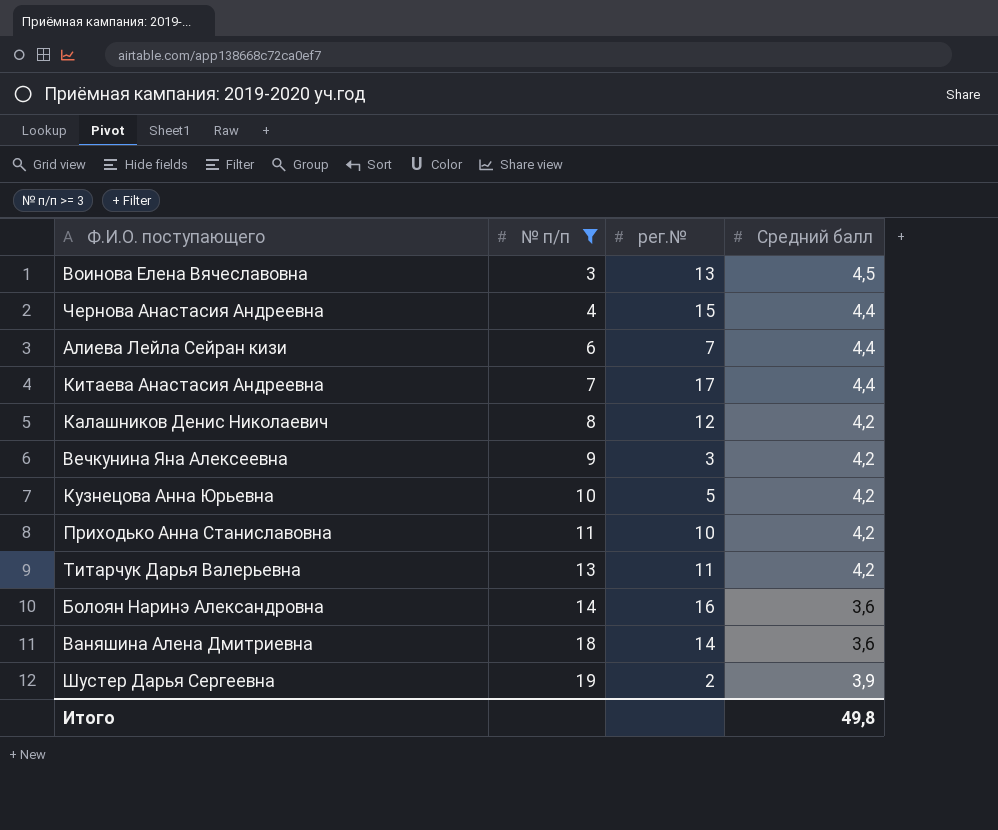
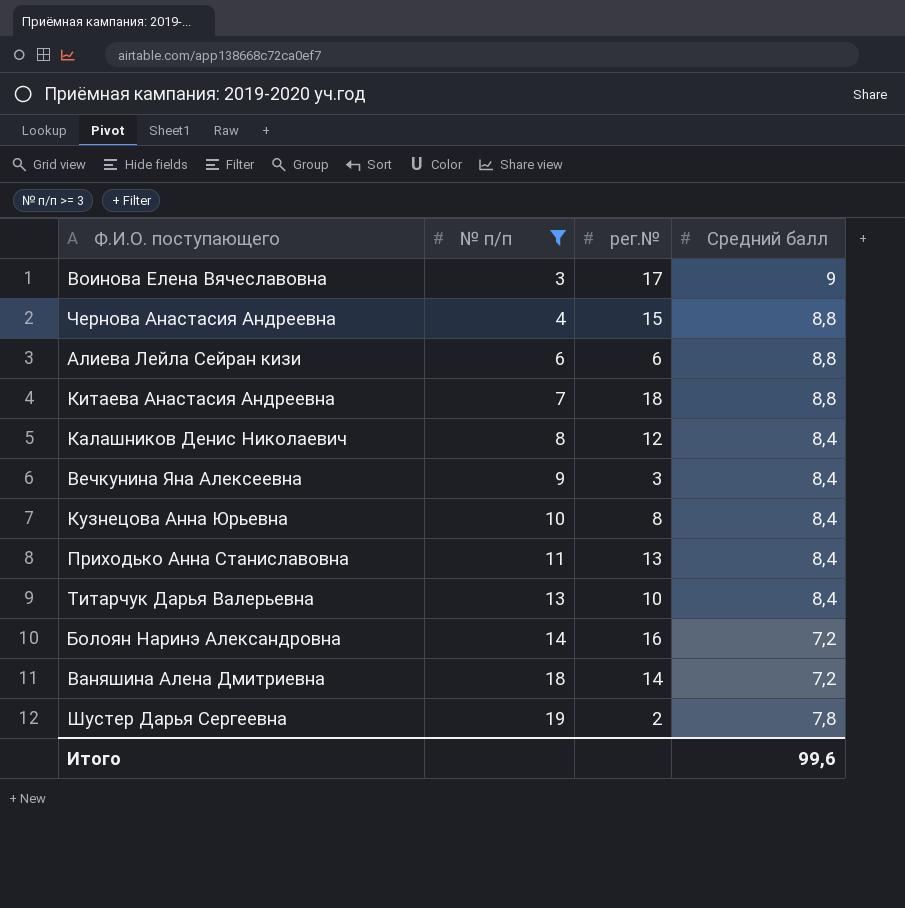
Воинова Елена Вячеславовна | рег.№: 13 -> 17
Воинова Елена Вячеславовна | Средний балл: 4,5 -> 9
Чернова Анастасия Андреевна | Средний балл: 4,4 -> 8,8
Алиева Лейла Сейран кизи | рег.№: 7 -> 6
Алиева Лейла Сейран кизи | Средний балл: 4,4 -> 8,8
Китаева Анастасия Андреевна | рег.№: 17 -> 18
Китаева Анастасия Андреевна | Средний балл: 4,4 -> 8,8
Калашников Денис Николаевич | Средний балл: 4,2 -> 8,4
Вечкунина Яна Алексеевна | Средний балл: 4,2 -> 8,4
Кузнецова Анна Юрьевна | рег.№: 5 -> 8
Кузнецова Анна Юрьевна | Средний балл: 4,2 -> 8,4
Приходько Анна Станиславовна | рег.№: 10 -> 13
Приходько Анна Станиславовна | Средний балл: 4,2 -> 8,4
Титарчук Дарья Валерьевна | рег.№: 11 -> 10
Титарчук Дарья Валерьевна | Средний балл: 4,2 -> 8,4
Болоян Наринэ Александровна | Средний балл: 3,6 -> 7,2
Ваняшина Алена Дмитриевна | Средний балл: 3,6 -> 7,2
Шустер Дарья Сергеевна | Средний балл: 3,9 -> 7,8
Итого | Средний балл: 49,8 -> 99,6

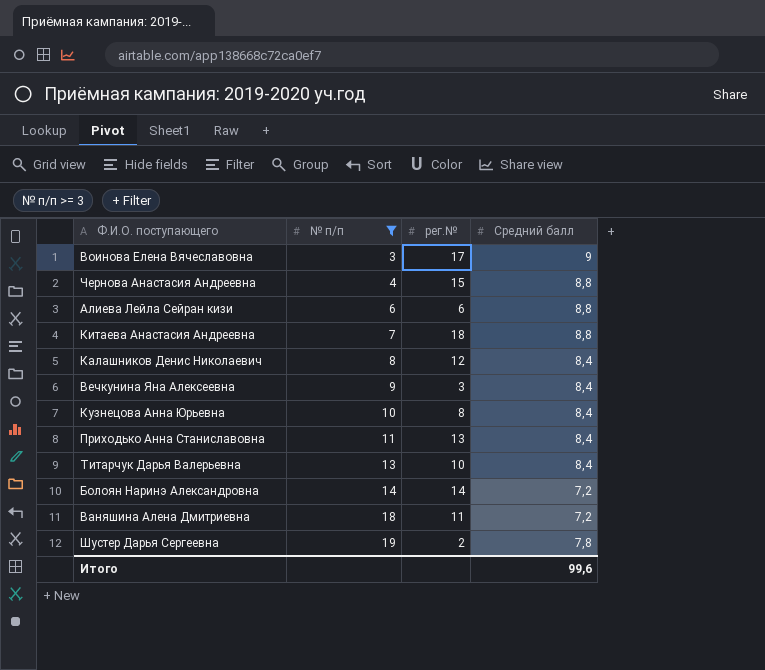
Болоян Наринэ Александровна | рег.№: 16 -> 14
Ваняшина Алена Дмитриевна | рег.№: 14 -> 11

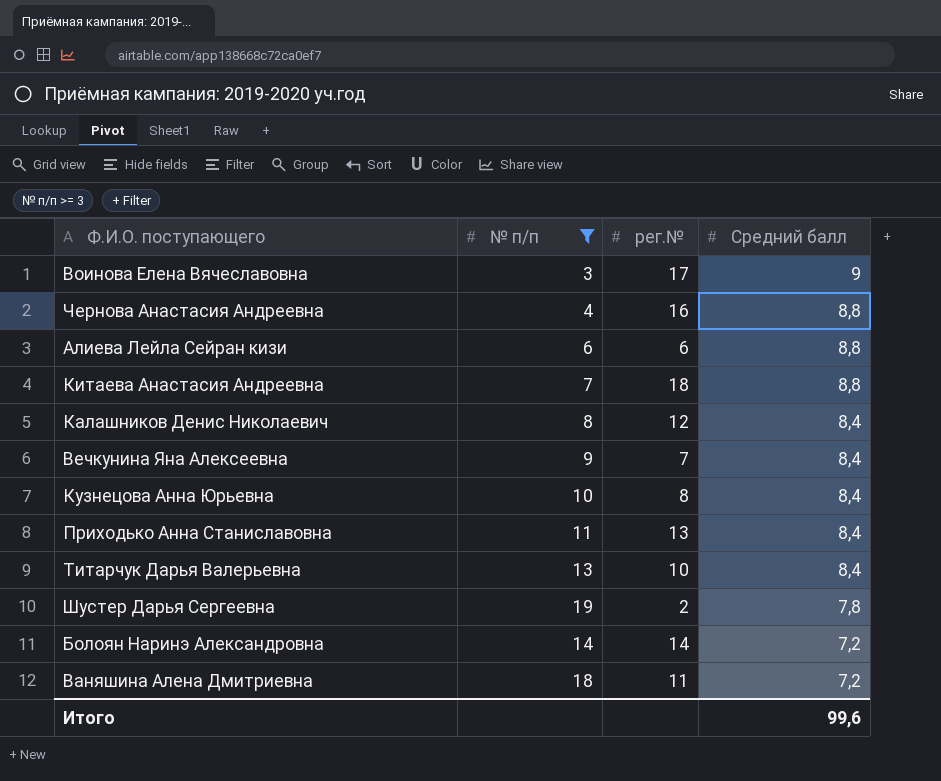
row order: № п/п ascending -> Средний балл descending
Чернова Анастасия Андреевна | рег.№: 15 -> 16
Вечкунина Яна Алексеевна | рег.№: 3 -> 7

